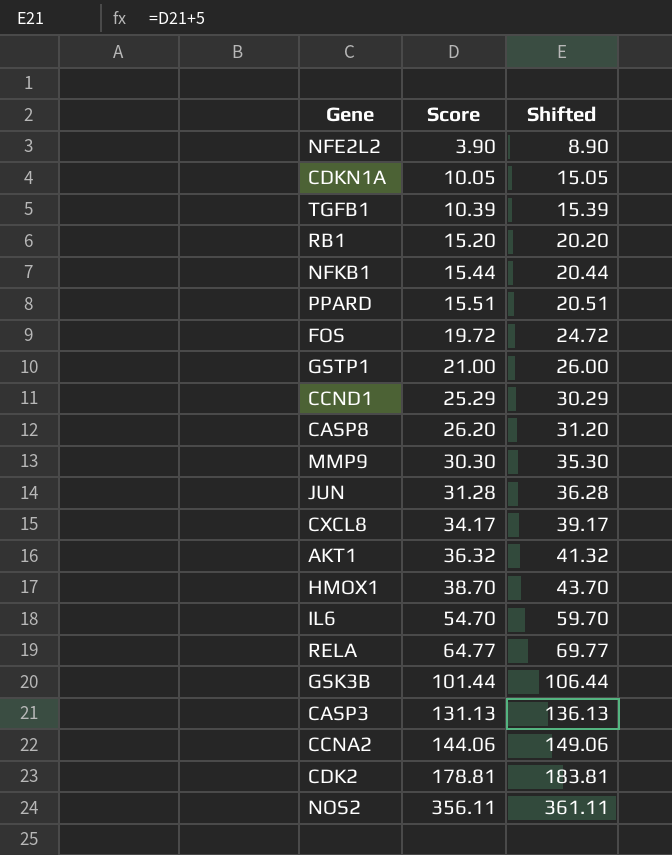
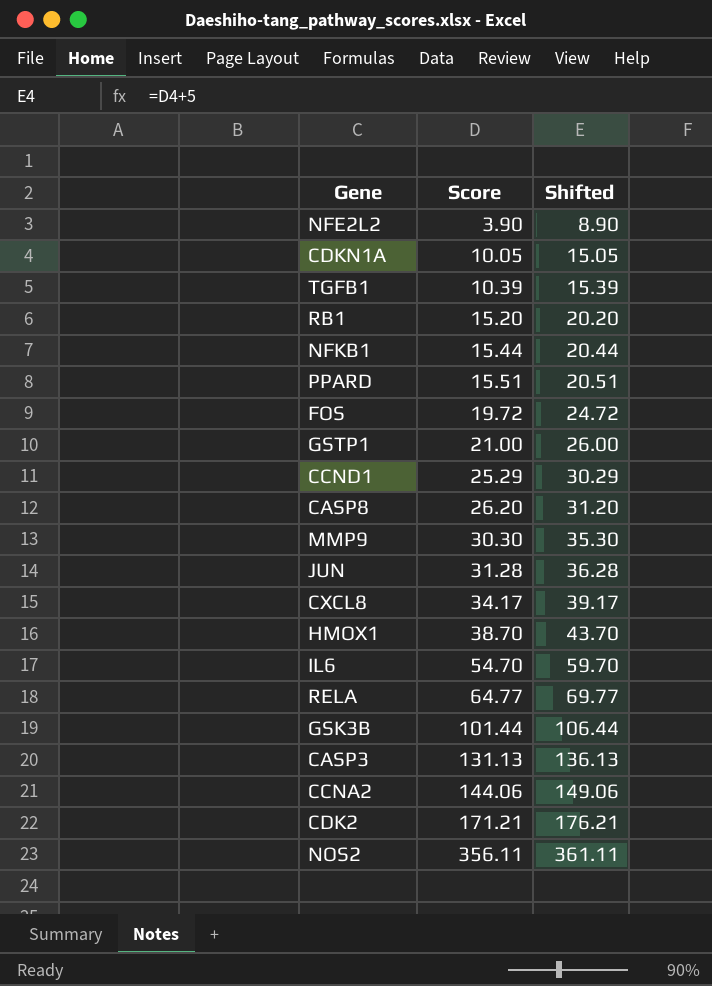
row AKT1: 36.32 | 41.32 -> none
CDK2 | Score: 178.81 -> 171.21
CDK2 | Shifted: 183.81 -> 176.21

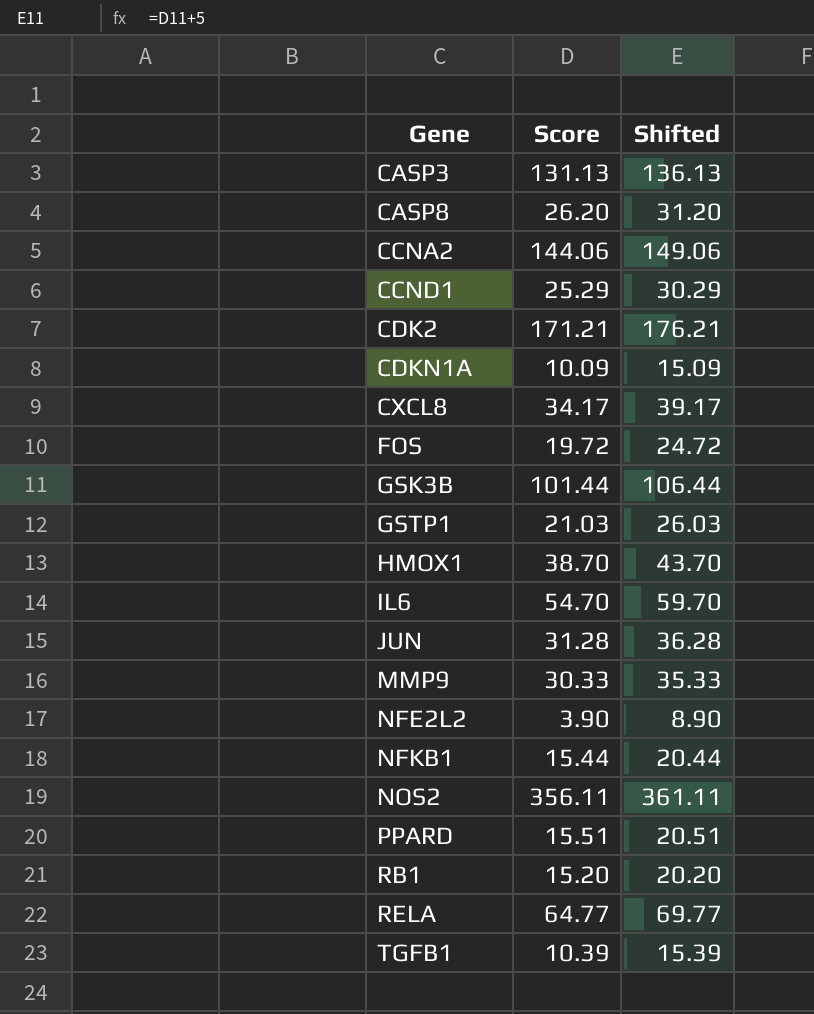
row order: Score ascending -> Gene ascending
CDKN1A | Score: 10.05 -> 10.09
CDKN1A | Shifted: 15.05 -> 15.09
GSTP1 | Score: 21.00 -> 21.03
GSTP1 | Shifted: 26.00 -> 26.03
MMP9 | Score: 30.30 -> 30.33
MMP9 | Shifted: 35.30 -> 35.33

